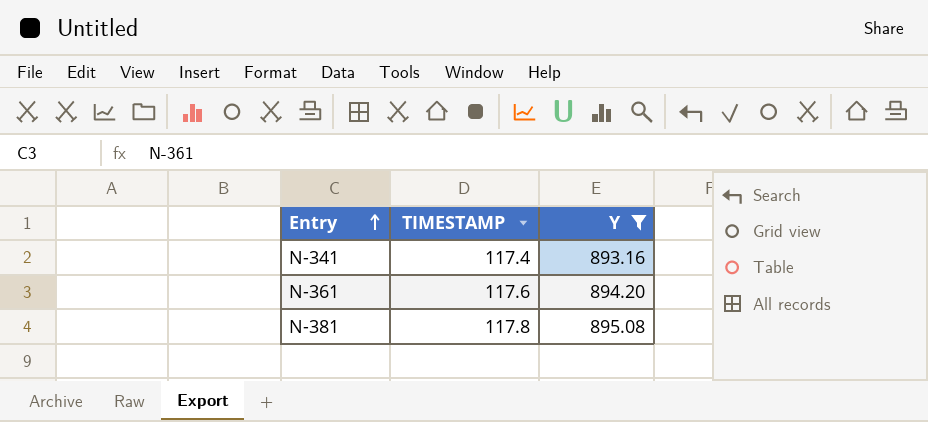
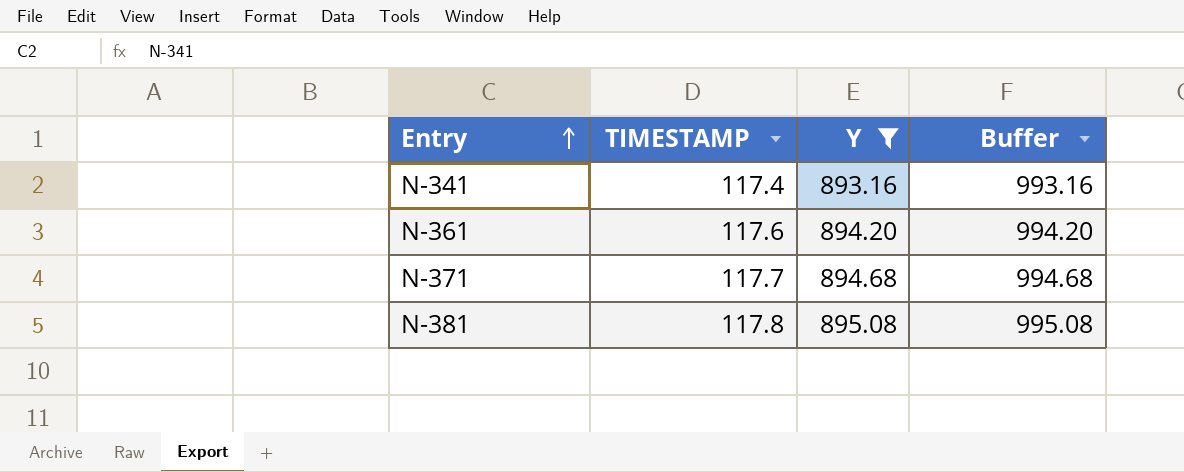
column Buffer | formula: none -> [Y] + 100
row N-371: none -> 117.7 | 894.68 | 994.68

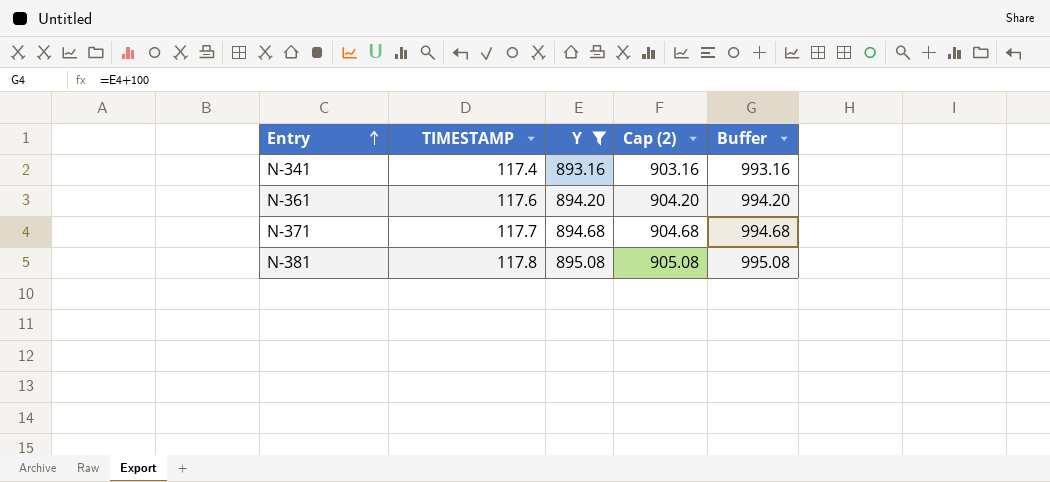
column Cap (2) | formula: none -> [Y] + 10

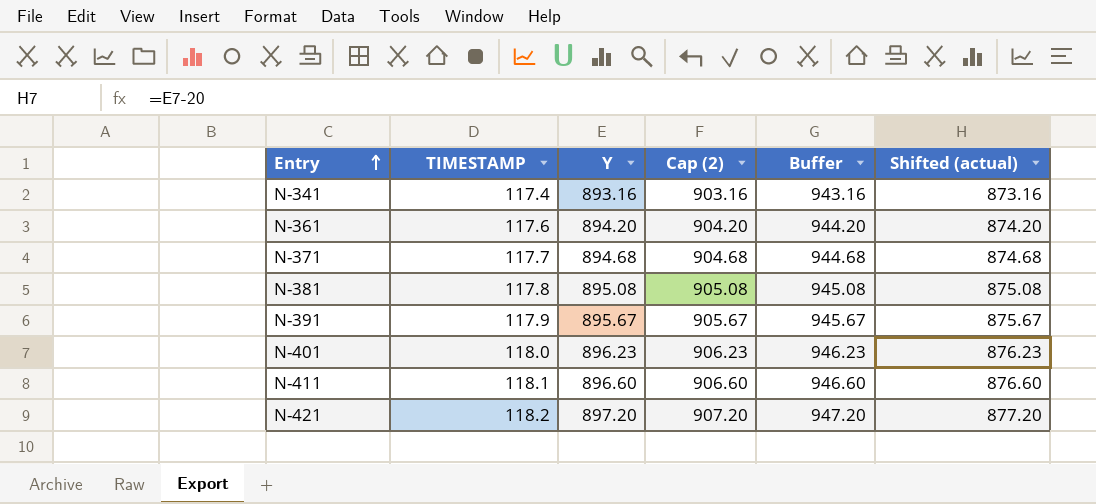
filter: Y <= 895.08 -> none
column Buffer | formula: [Y] + 100 -> [Y] + 50
column Shifted (actual) | formula: none -> [Y] - 20

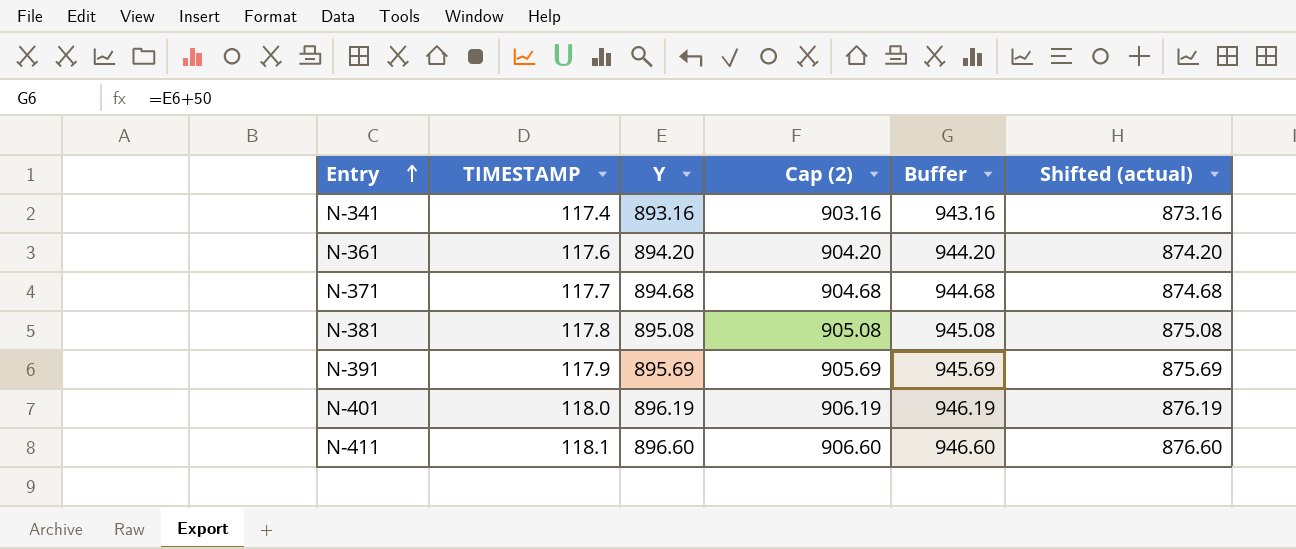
row N-421: 118.2 | 897.20 | 907.20 | 947.20 | 877.20 -> none
N-391 | Y: 895.67 -> 895.69
N-391 | Cap (2): 905.67 -> 905.69
N-391 | Buffer: 945.67 -> 945.69
N-391 | Shifted (actual): 875.67 -> 875.69
N-401 | Y: 896.23 -> 896.19
N-401 | Cap (2): 906.23 -> 906.19
N-401 | Buffer: 946.23 -> 946.19
N-401 | Shifted (actual): 876.23 -> 876.19

